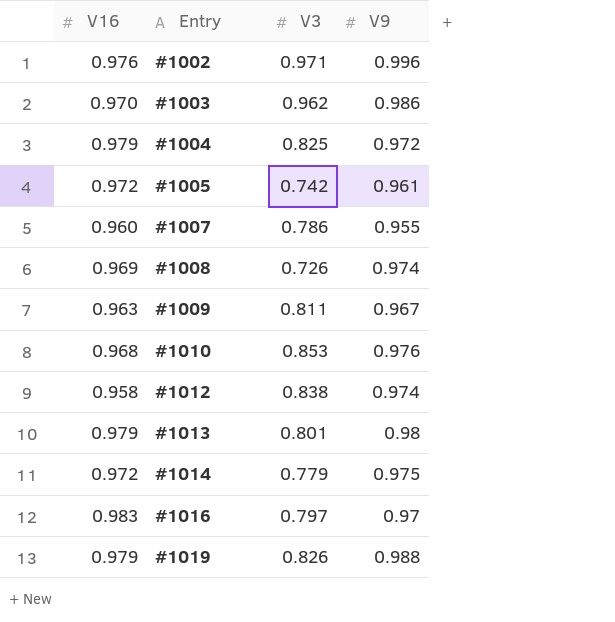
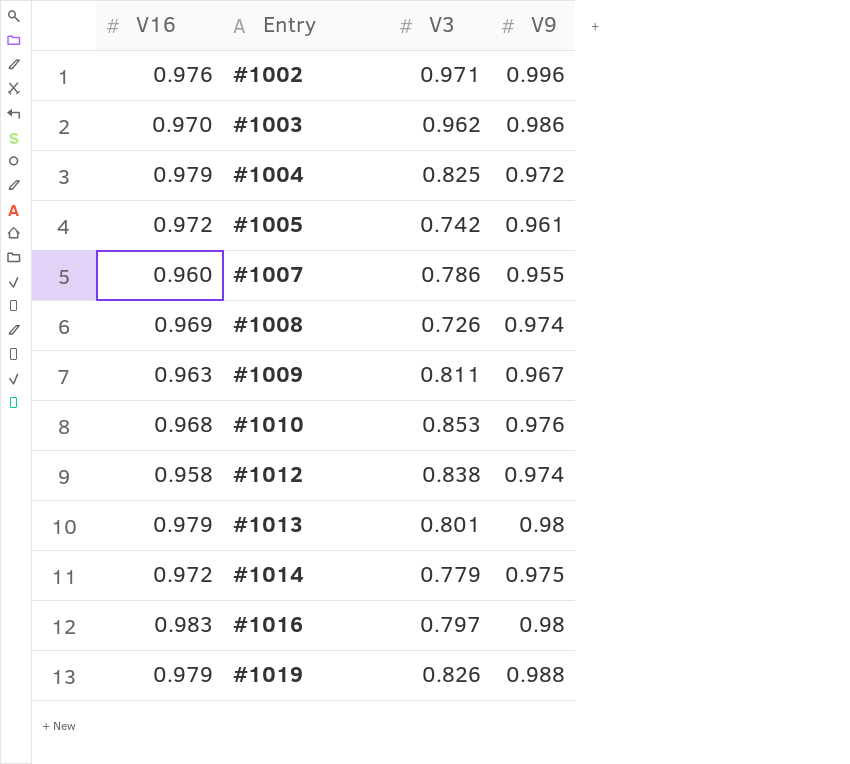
#1016 | V9: 0.97 -> 0.98

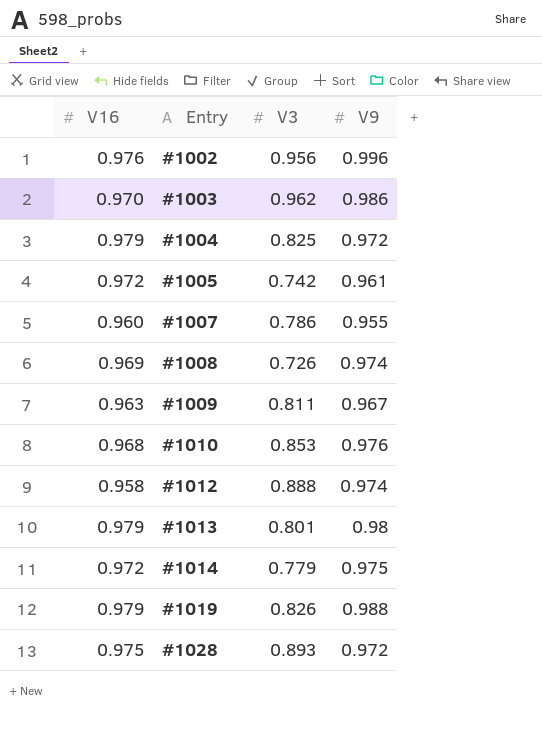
row #1016: 0.983 | 0.797 | 0.98 -> none
#1002 | V3: 0.971 -> 0.956
#1012 | V3: 0.838 -> 0.888
row #1028: none -> 0.975 | 0.893 | 0.972

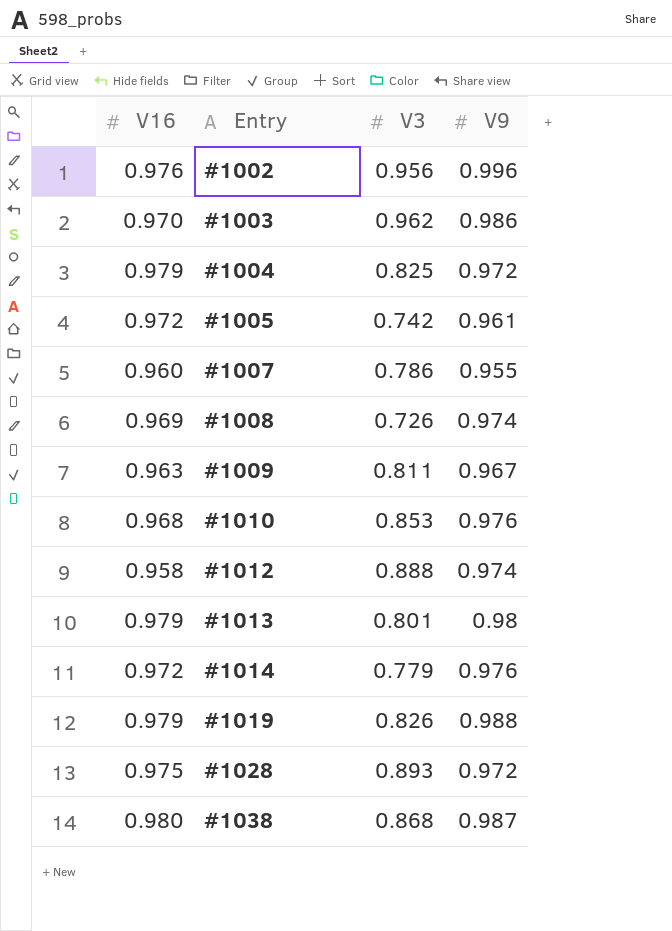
#1014 | V9: 0.975 -> 0.976
row #1038: none -> 0.980 | 0.868 | 0.987

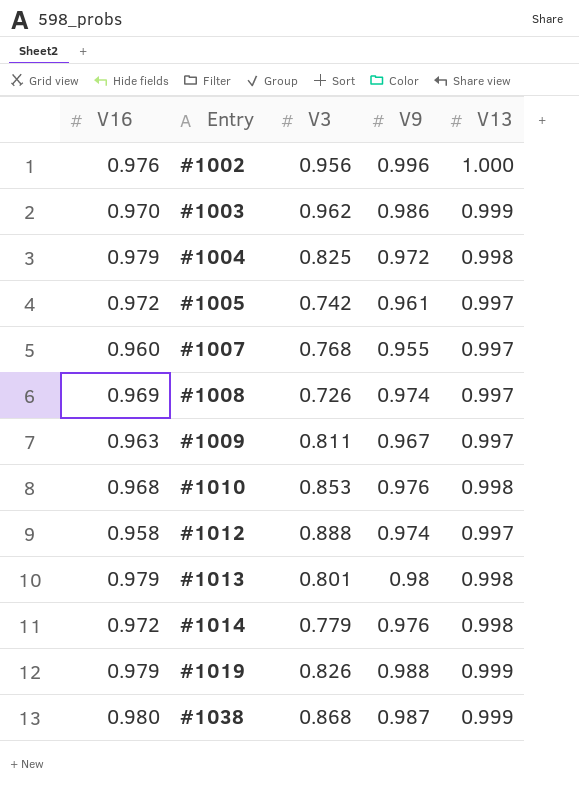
column V13 | position: none -> 5
row #1028: 0.975 | 0.893 | 0.972 -> none
#1007 | V3: 0.786 -> 0.768

